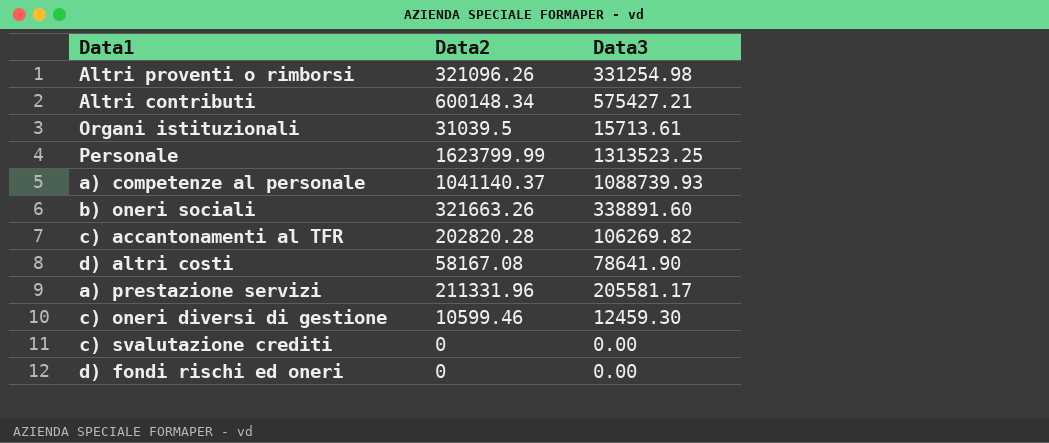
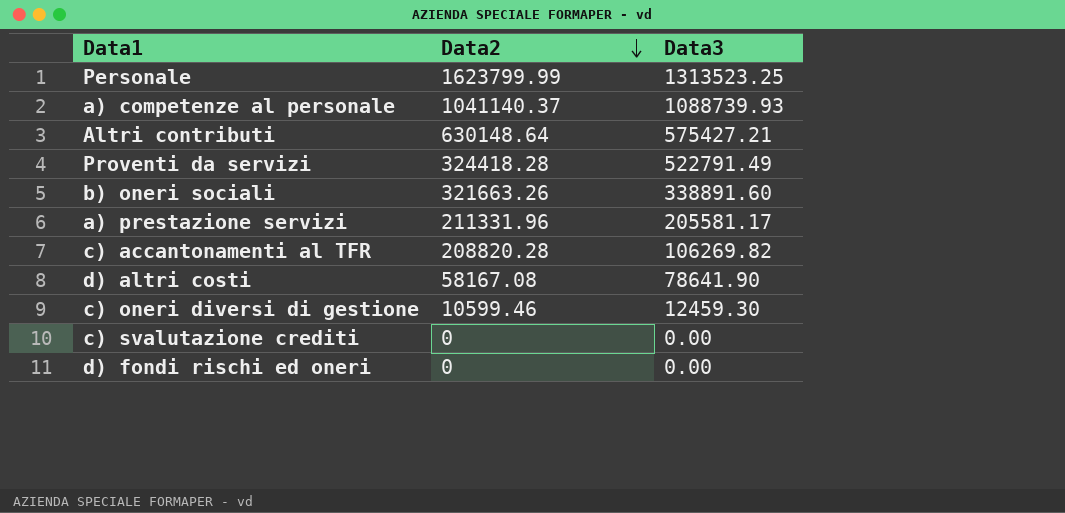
row order: none -> Data2 descending
row Altri proventi o rimborsi: 321096.26 | 331254.98 -> none
row Organi istituzionali: 31039.5 | 15713.61 -> none
Altri contributi | Data2: 600148.34 -> 630148.64
row Proventi da servizi: none -> 324418.28 | 522791.49
c) accantonamenti al TFR | Data2: 202820.28 -> 208820.28

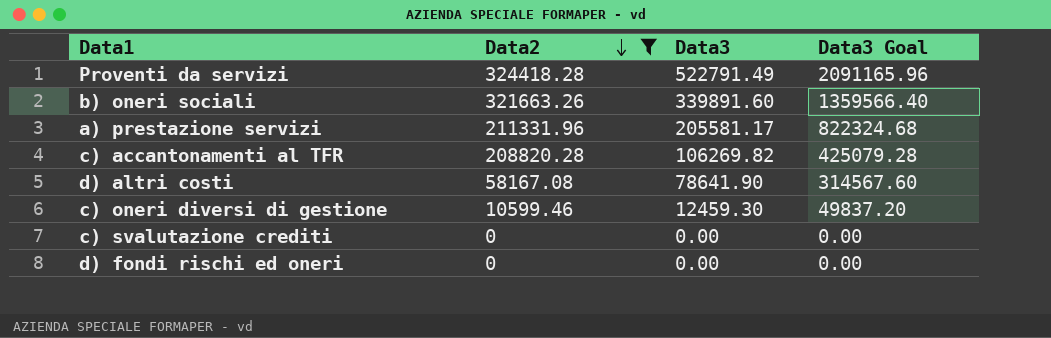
filter: none -> Data2 <= 324418.28
column Data3 Goal | formula: none -> [Data3] * 4
b) oneri sociali | Data3: 338891.60 -> 339891.60

